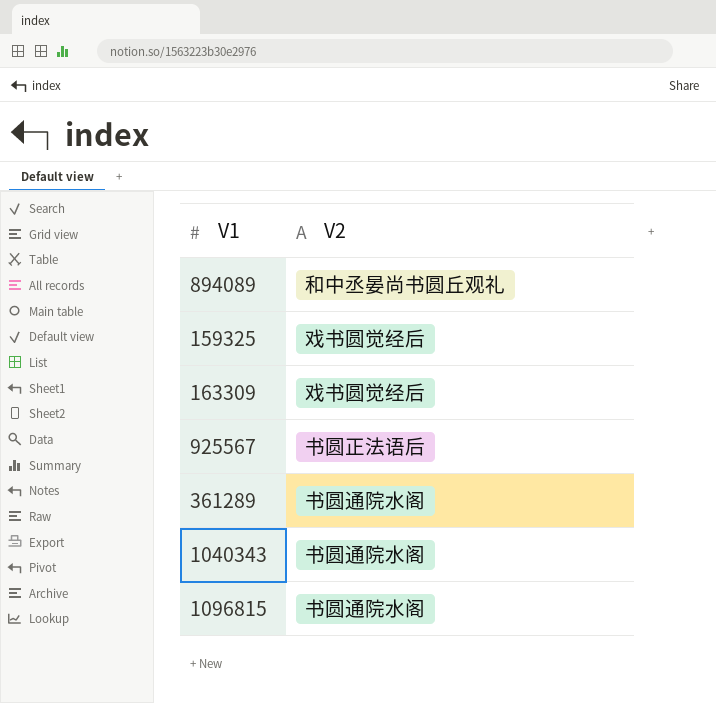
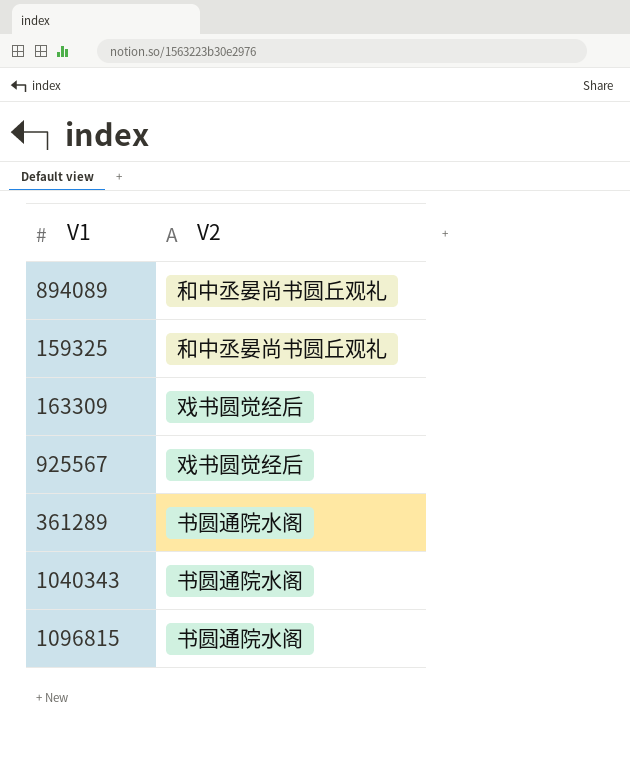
159325 | V2: 戏书圆觉经后 -> 和中丞晏尚书圆丘观礼
925567 | V2: 书圆正法语后 -> 戏书圆觉经后

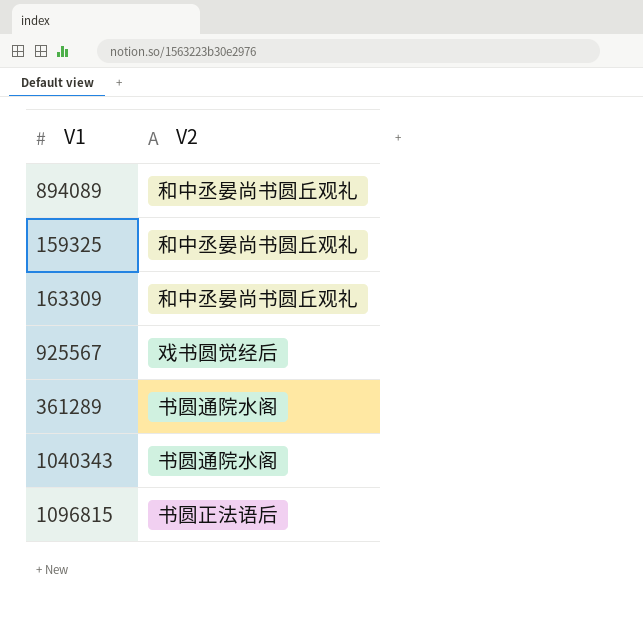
163309 | V2: 戏书圆觉经后 -> 和中丞晏尚书圆丘观礼
1096815 | V2: 书圆通院水阁 -> 书圆正法语后

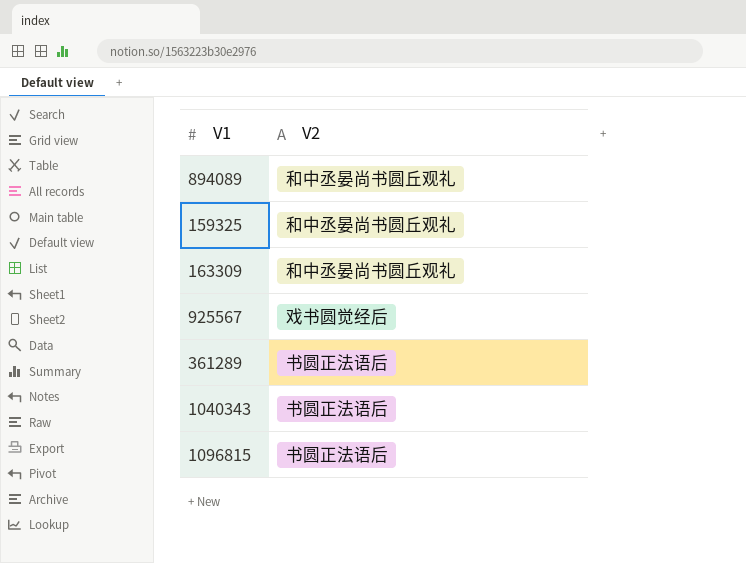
361289 | V2: 书圆通院水阁 -> 书圆正法语后
1040343 | V2: 书圆通院水阁 -> 书圆正法语后

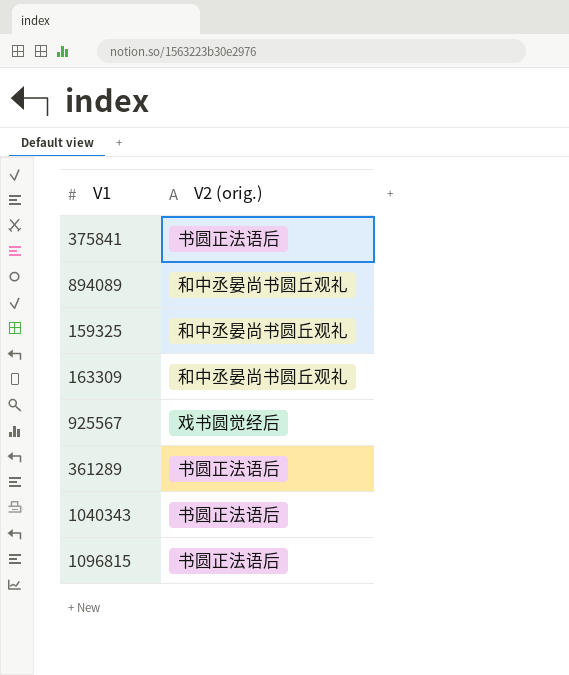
column name: V2 -> V2 (orig.)
row 375841: none -> 书圆正法语后

